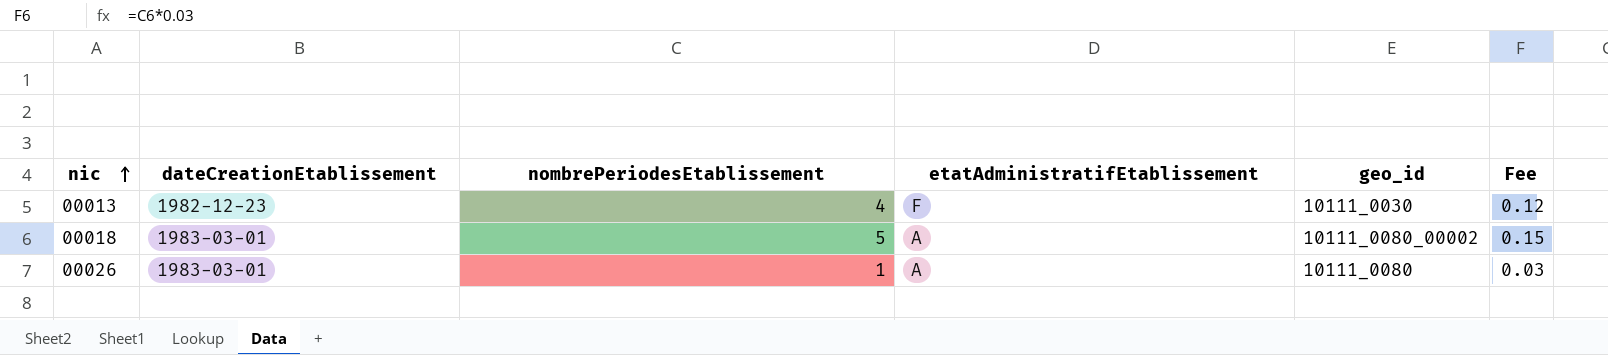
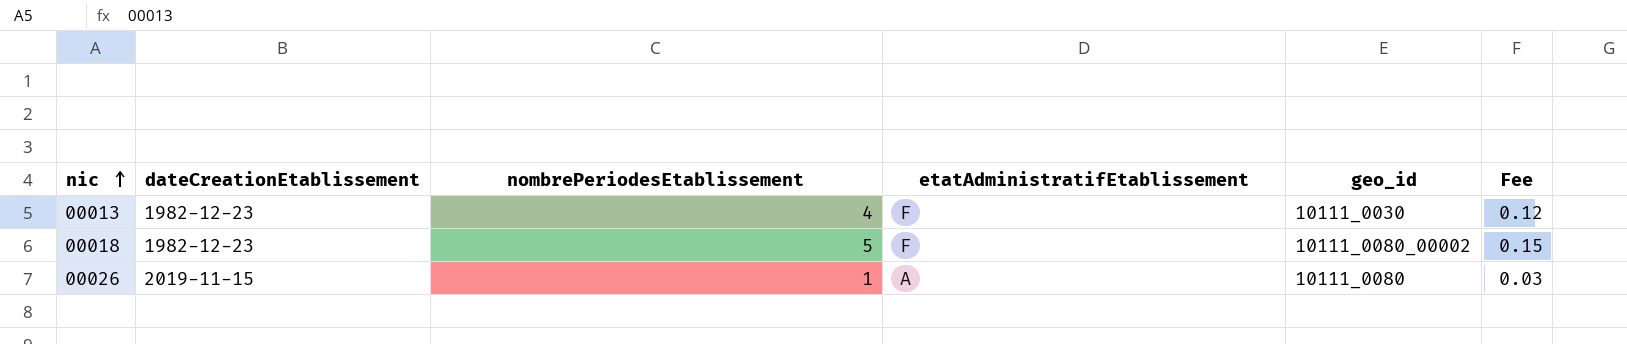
00018 | dateCreationEtablissement: 1983-03-01 -> 1982-12-23
00018 | etatAdministratifEtablissement: A -> F
00026 | dateCreationEtablissement: 1983-03-01 -> 2019-11-15

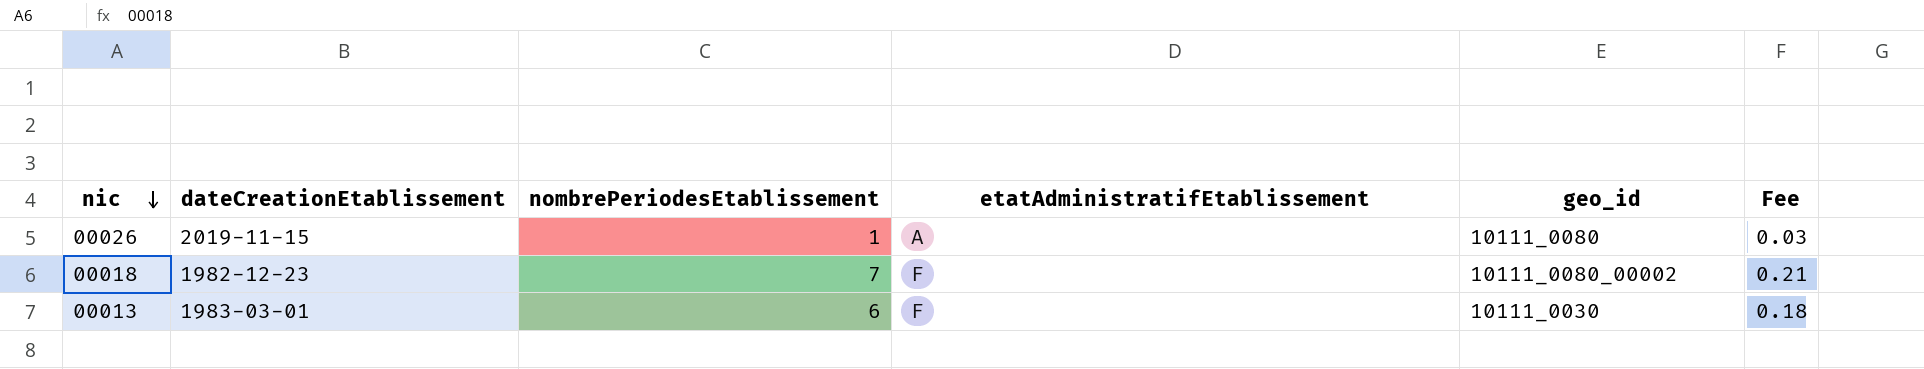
row order: nic ascending -> nic descending
00018 | nombrePeriodesEtablissement: 5 -> 7
00018 | Fee: 0.15 -> 0.21
00013 | dateCreationEtablissement: 1982-12-23 -> 1983-03-01
00013 | nombrePeriodesEtablissement: 4 -> 6
00013 | Fee: 0.12 -> 0.18

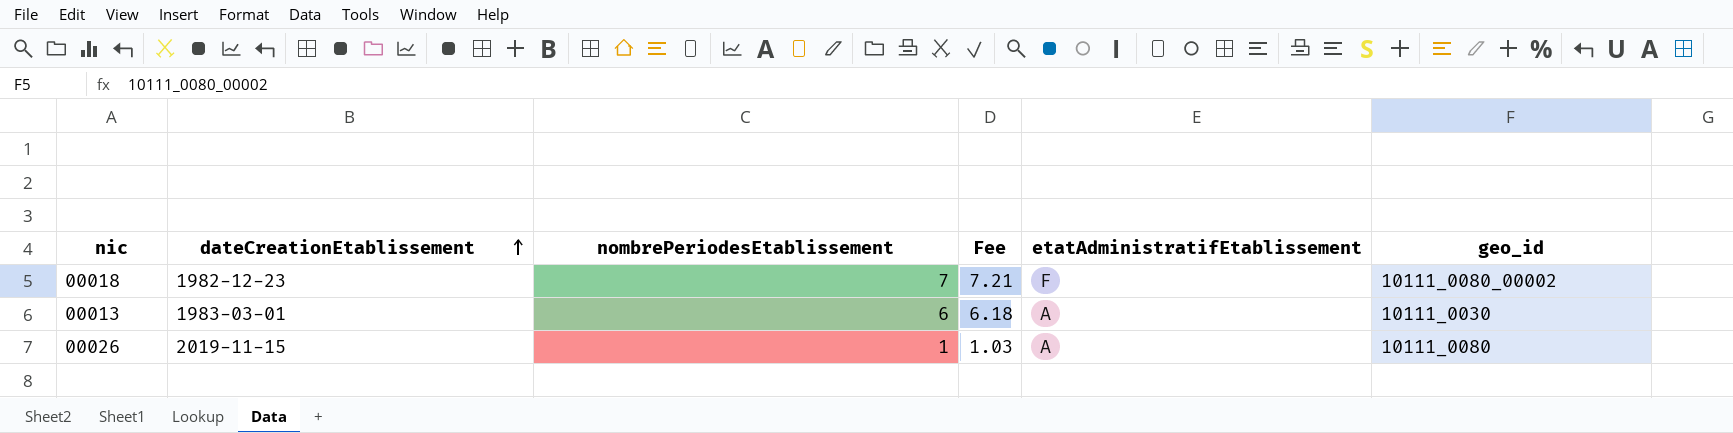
row order: nic descending -> dateCreationEtablissement ascending
column Fee | formula: [nombrePeriodesEtablissement] * 0.03 -> [nombrePeriodesEtablissement] * 1.03
column Fee | position: 6 -> 4
00013 | etatAdministratifEtablissement: F -> A

